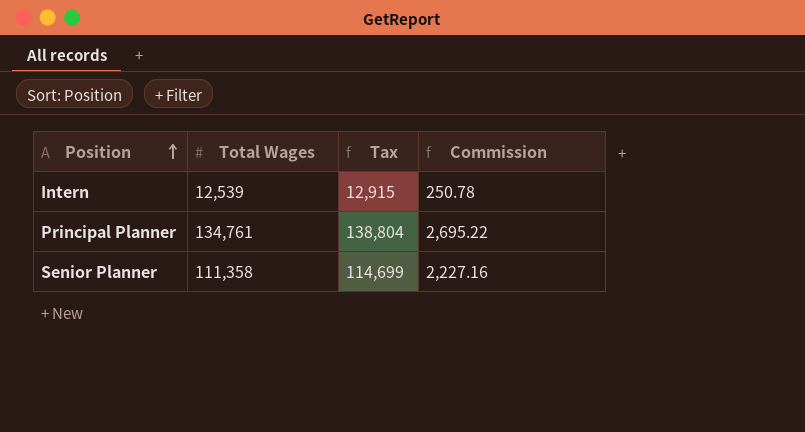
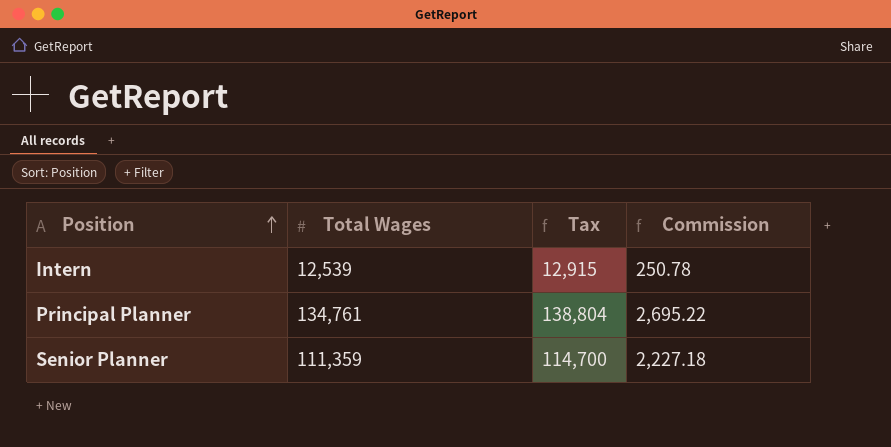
Senior Planner | Total Wages: 111,358 -> 111,359
Senior Planner | Tax: 114,699 -> 114,700
Senior Planner | Commission: 2,227.16 -> 2,227.18

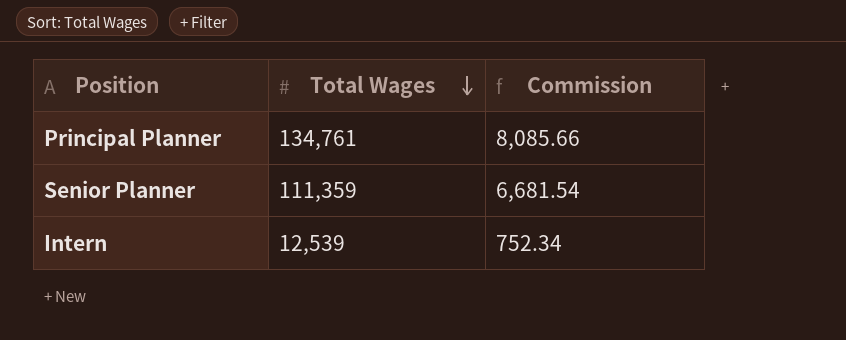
row order: Position ascending -> Total Wages descending
column Tax | formula: [Total Wages] * 1.03 -> none
column Commission | formula: [Total Wages] * 0.02 -> [Total Wages] * 0.06

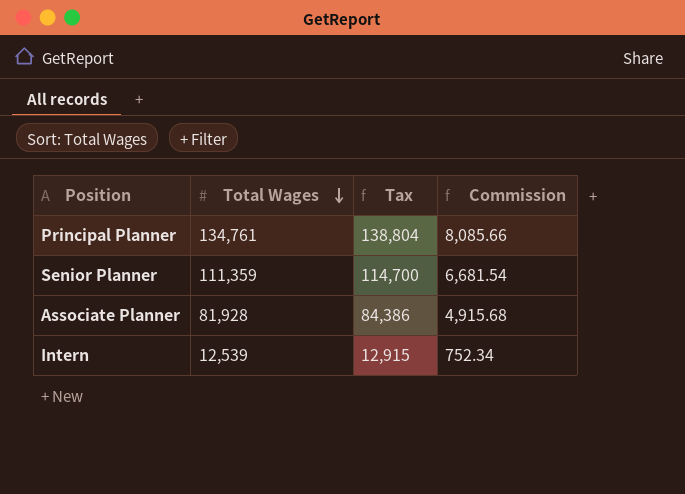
column Tax | formula: none -> [Total Wages] * 1.03
row Associate Planner: none -> 81,928 | 84,386 | 4,915.68

